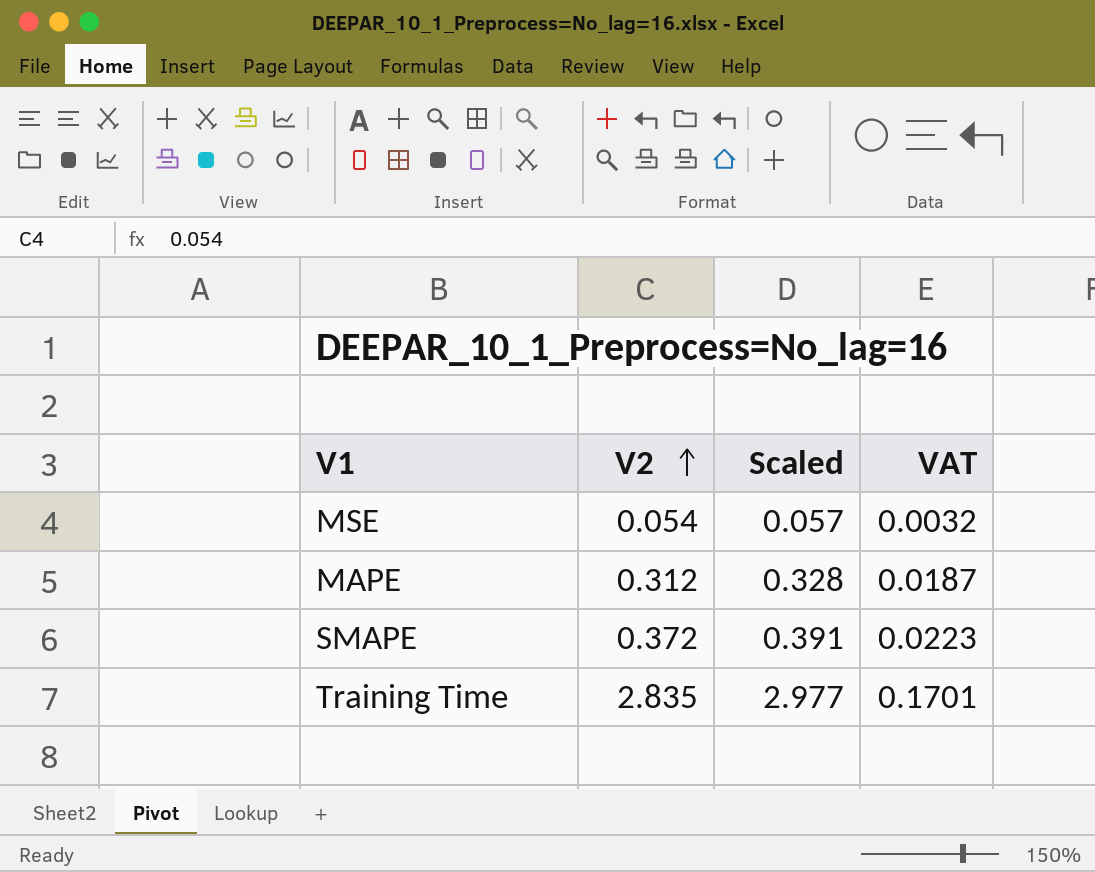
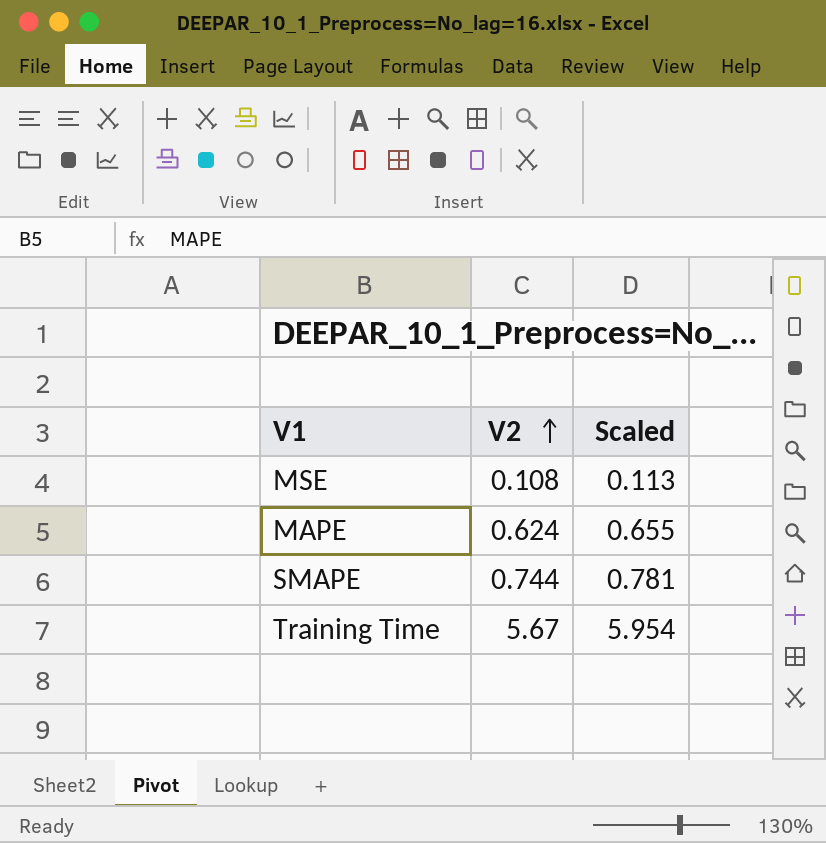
column VAT | formula: [V2] * 0.06 -> none
MSE | V2: 0.054 -> 0.108
MSE | Scaled: 0.057 -> 0.113
MAPE | V2: 0.312 -> 0.624
MAPE | Scaled: 0.328 -> 0.655
SMAPE | V2: 0.372 -> 0.744
SMAPE | Scaled: 0.391 -> 0.781
Training Time | V2: 2.835 -> 5.67
Training Time | Scaled: 2.977 -> 5.954

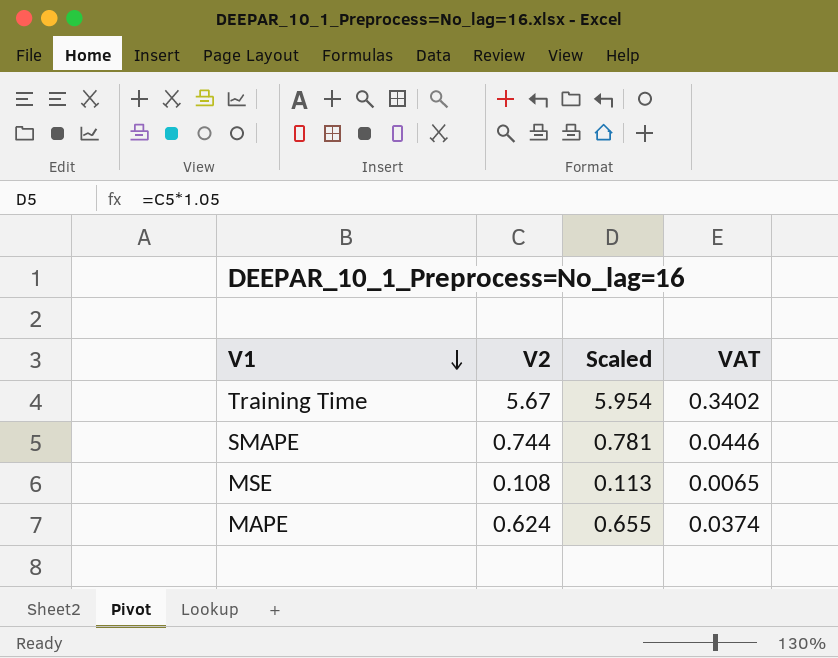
row order: V2 ascending -> V1 descending
column VAT | formula: none -> [V2] * 0.06

